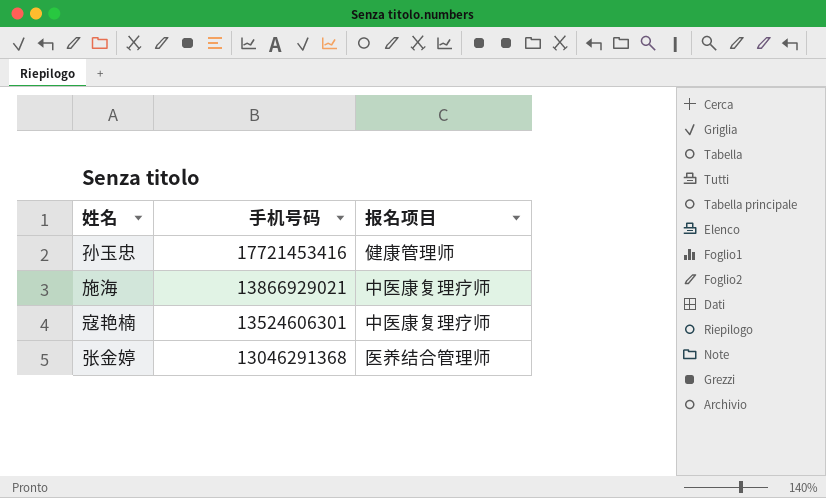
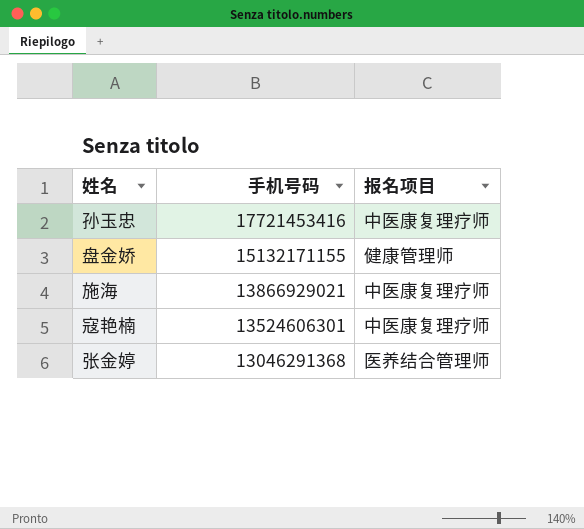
孙玉忠 | 报名项目: 健康管理师 -> 中医康复理疗师
row 盘金娇: none -> 15132171155 | 健康管理师

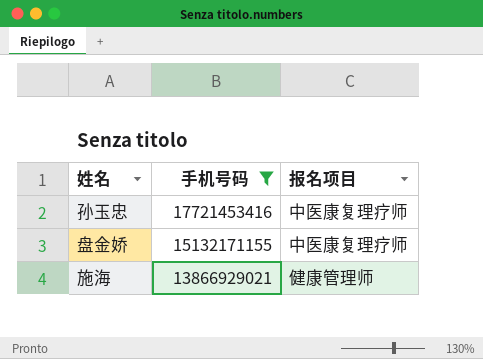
filter: none -> 手机号码 >= 13866929021
盘金娇 | 报名项目: 健康管理师 -> 中医康复理疗师
施海 | 报名项目: 中医康复理疗师 -> 健康管理师

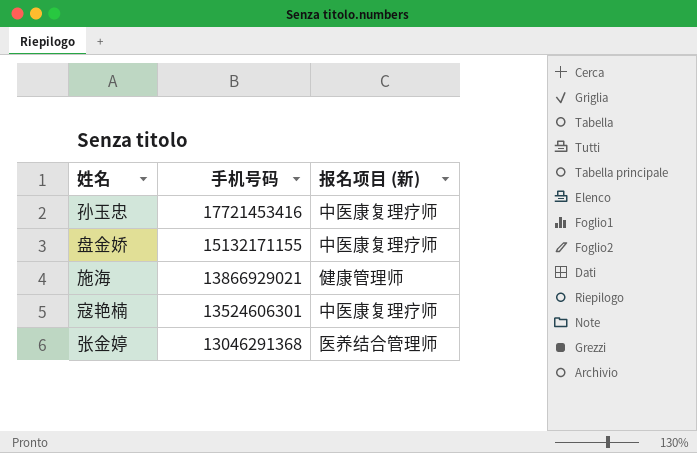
filter: 手机号码 >= 13866929021 -> none
column name: 报名项目 -> 报名项目 (新)

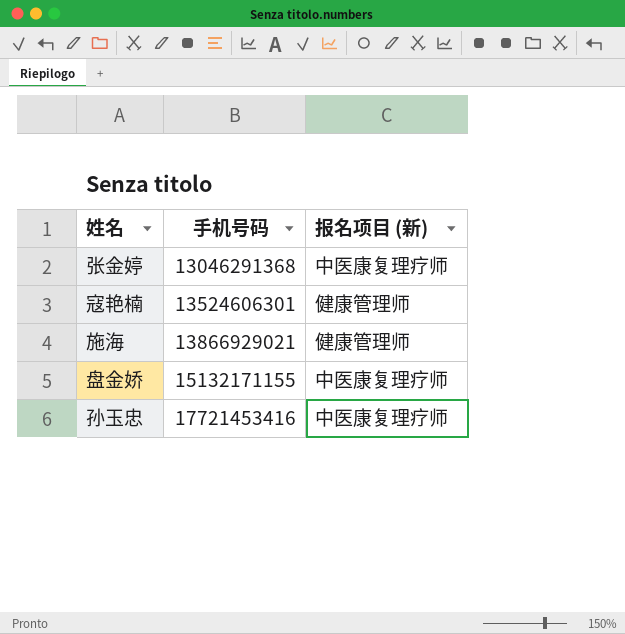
row order: 手机号码 descending -> 手机号码 ascending
张金婷 | 报名项目 (新): 医养结合管理师 -> 中医康复理疗师
寇艳楠 | 报名项目 (新): 中医康复理疗师 -> 健康管理师

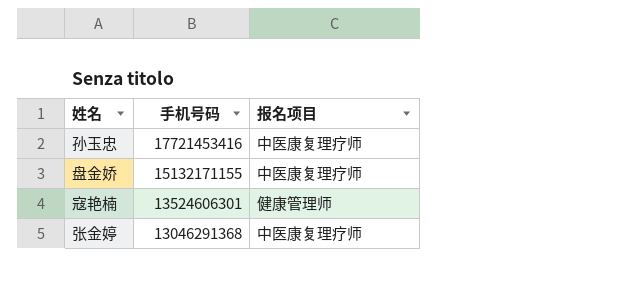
row order: 手机号码 ascending -> 手机号码 descending
column name: 报名项目 (新) -> 报名项目
row 施海: 13866929021 | 健康管理师 -> none

